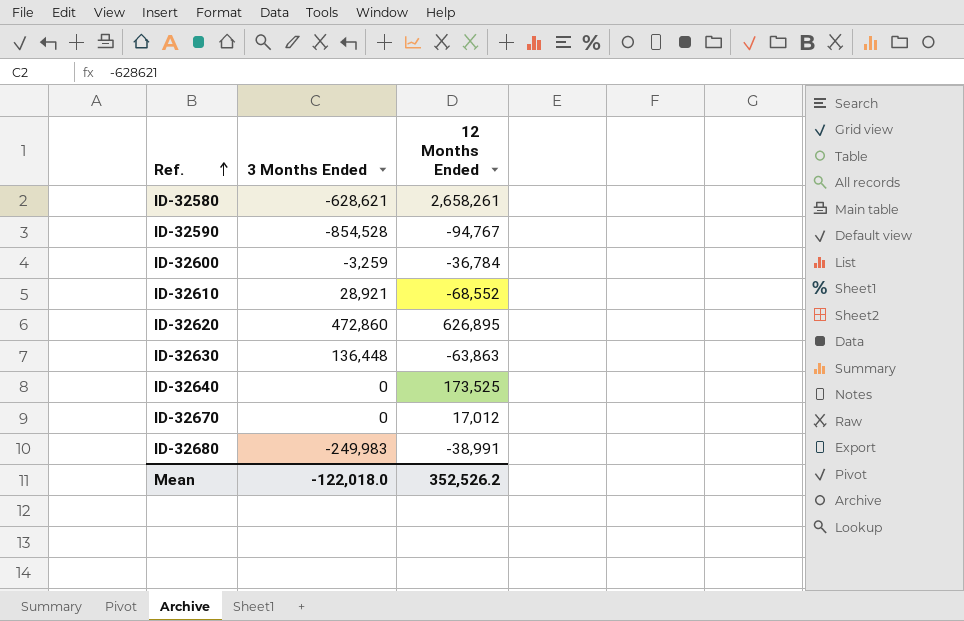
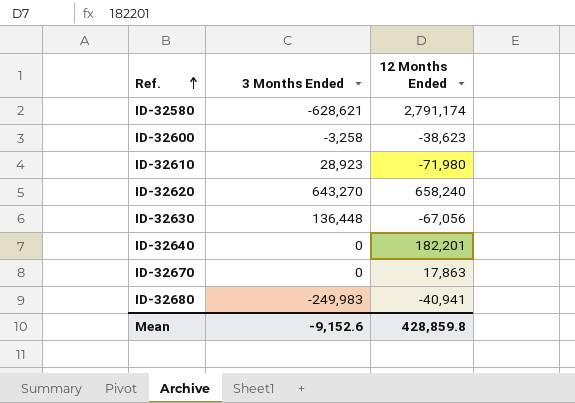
row ID-32590: -854,528 | -94,767 -> none
ID-32580 | 12 Months Ended: 2,658,261 -> 2,791,174
ID-32600 | 3 Months Ended: -3,259 -> -3,258
ID-32600 | 12 Months Ended: -36,784 -> -38,623
ID-32610 | 3 Months Ended: 28,921 -> 28,923
ID-32610 | 12 Months Ended: -68,552 -> -71,980
ID-32620 | 3 Months Ended: 472,860 -> 643,270
ID-32620 | 12 Months Ended: 626,895 -> 658,240
ID-32630 | 12 Months Ended: -63,863 -> -67,056
ID-32640 | 12 Months Ended: 173,525 -> 182,201
ID-32670 | 12 Months Ended: 17,012 -> 17,863
ID-32680 | 12 Months Ended: -38,991 -> -40,941
Mean | 3 Months Ended: -122,018.0 -> -9,152.6
Mean | 12 Months Ended: 352,526.2 -> 428,859.8

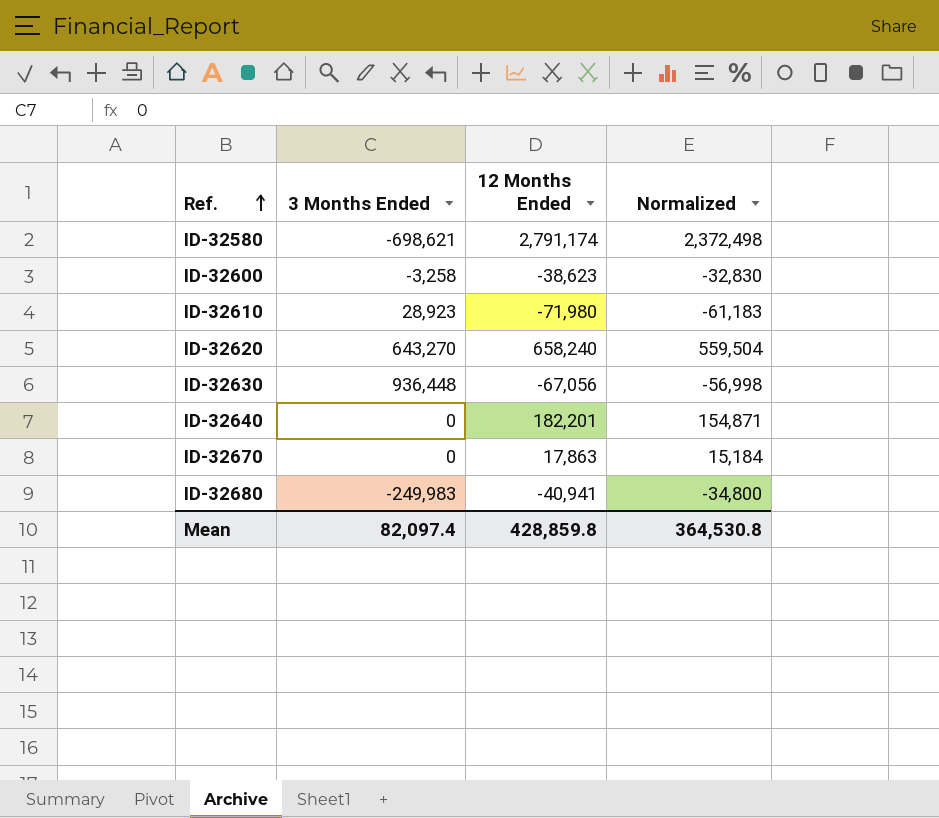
column Normalized | formula: none -> [12 Months Ended] * 0.85
ID-32580 | 3 Months Ended: -628,621 -> -698,621
ID-32630 | 3 Months Ended: 136,448 -> 936,448
Mean | 3 Months Ended: -9,152.6 -> 82,097.4

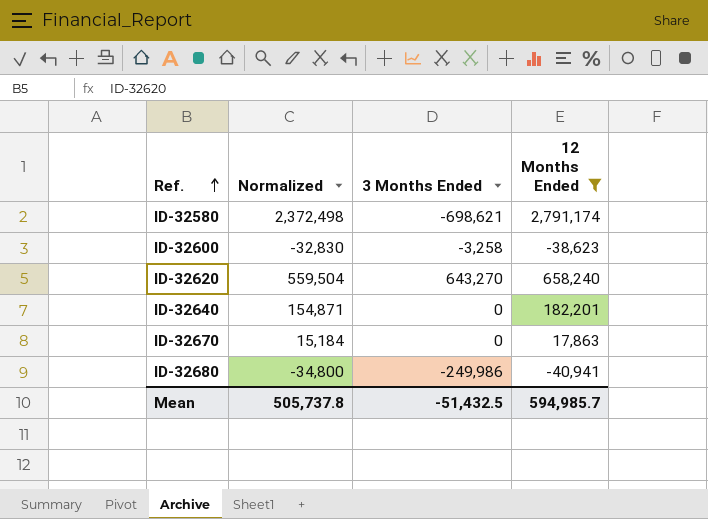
filter: none -> 12 Months Ended >= -40,941
column Normalized | position: 4 -> 2
ID-32680 | 3 Months Ended: -249,983 -> -249,986
Mean | Normalized: 364,530.8 -> 505,737.8
Mean | 3 Months Ended: 82,097.4 -> -51,432.5
Mean | 12 Months Ended: 428,859.8 -> 594,985.7

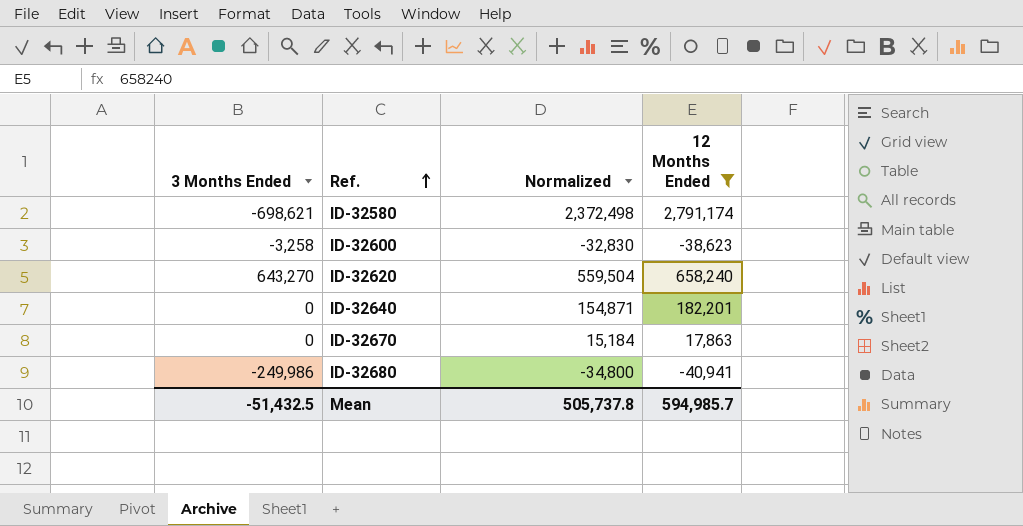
column 3 Months Ended | position: 3 -> 1

